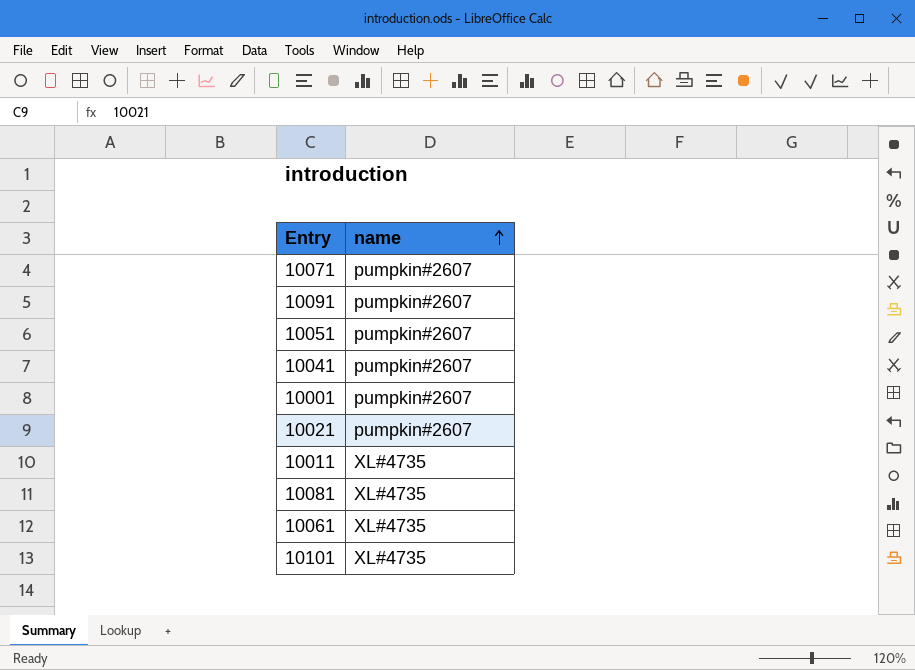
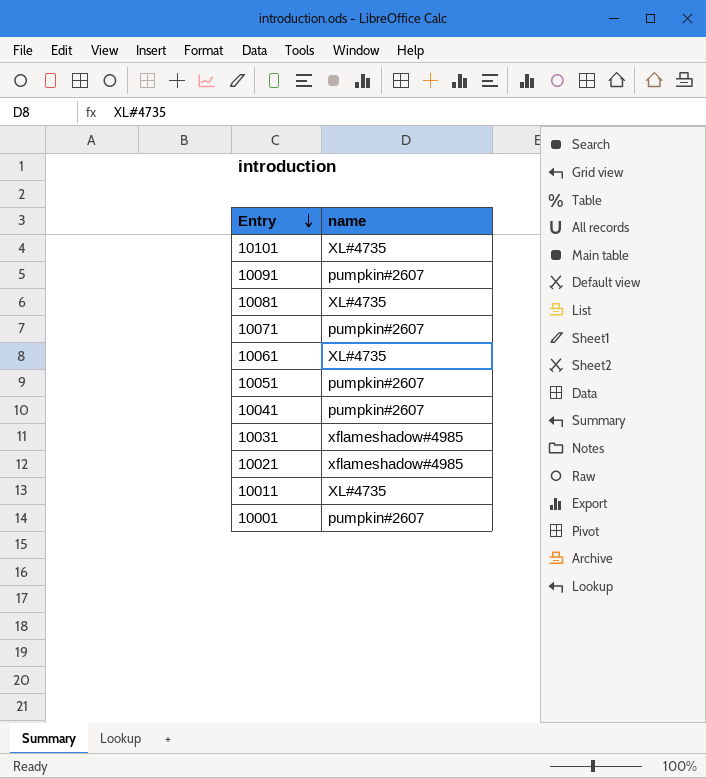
row order: name ascending -> Entry descending
row 10031: none -> xflameshadow#4985
10021 | name: pumpkin#2607 -> xflameshadow#4985

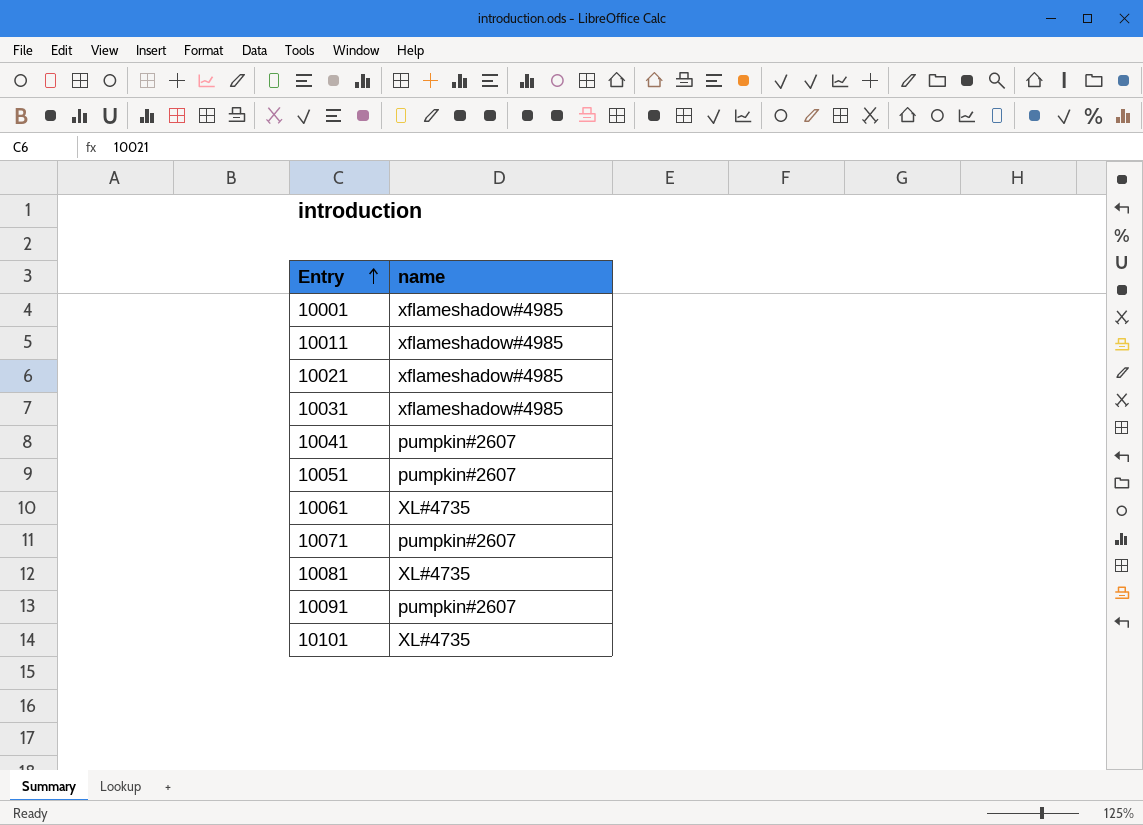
row order: Entry descending -> Entry ascending
10001 | name: pumpkin#2607 -> xflameshadow#4985
10011 | name: XL#4735 -> xflameshadow#4985

